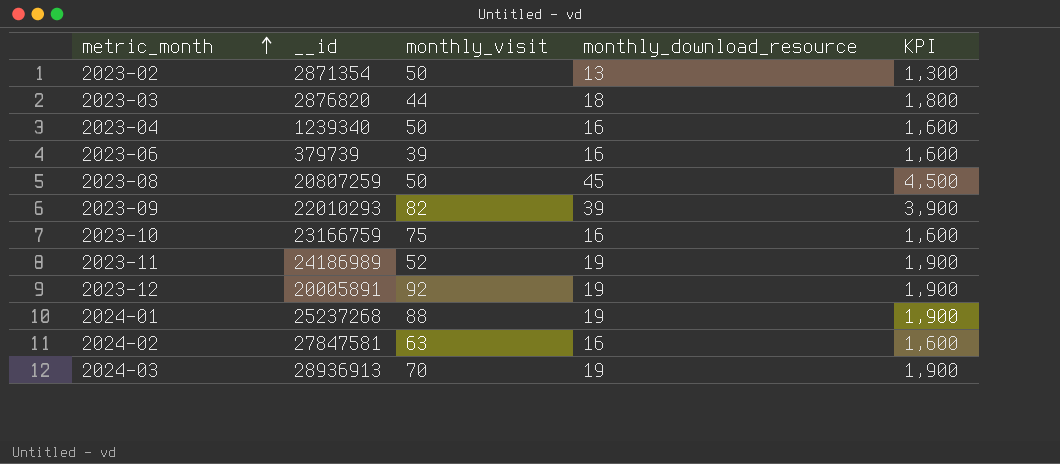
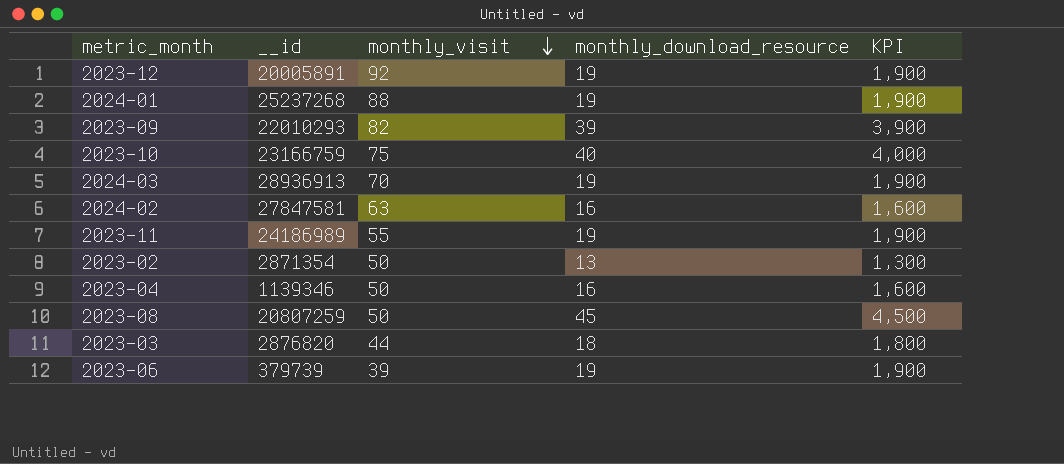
row order: metric_month ascending -> monthly_visit descending
2023-10 | monthly_download_resource: 16 -> 40
2023-10 | KPI: 1,600 -> 4,000
2023-11 | monthly_visit: 52 -> 55
2023-04 | __id: 1239340 -> 1139346
2023-06 | monthly_download_resource: 16 -> 19
2023-06 | KPI: 1,600 -> 1,900

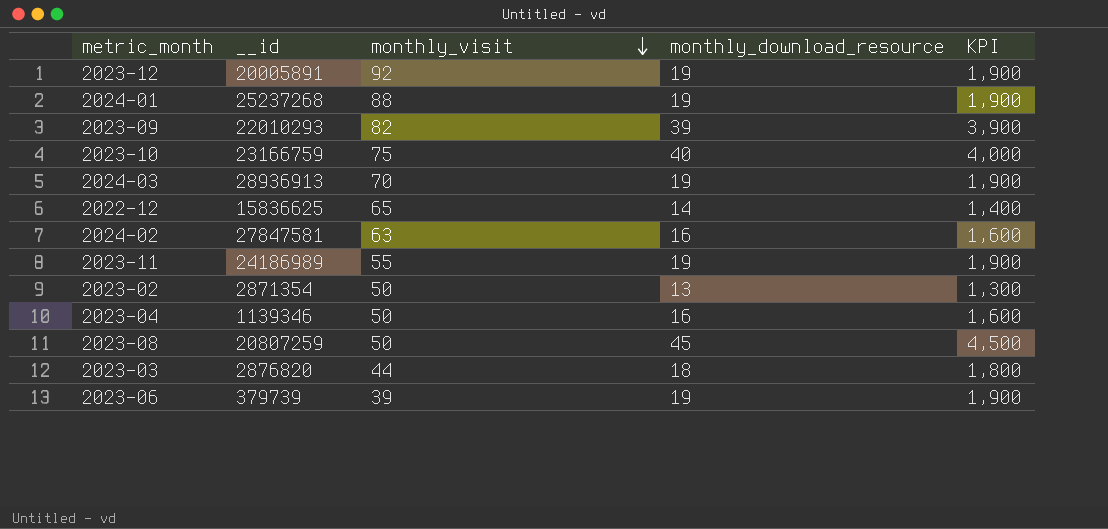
row 2022-12: none -> 15836625 | 65 | 14 | 1,400

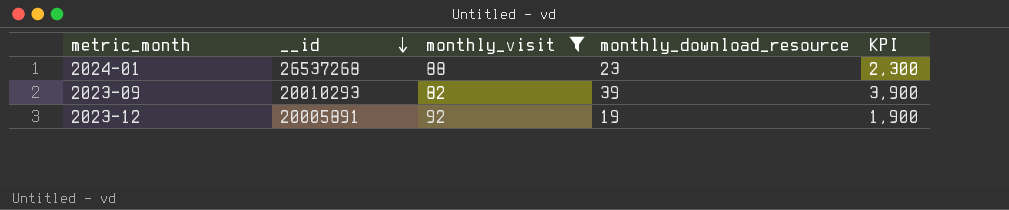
filter: none -> monthly_visit >= 82
row order: monthly_visit descending -> __id descending
2024-01 | __id: 25237268 -> 26537268
2024-01 | monthly_download_resource: 19 -> 23
2024-01 | KPI: 1,900 -> 2,300
2023-09 | __id: 22010293 -> 20010293

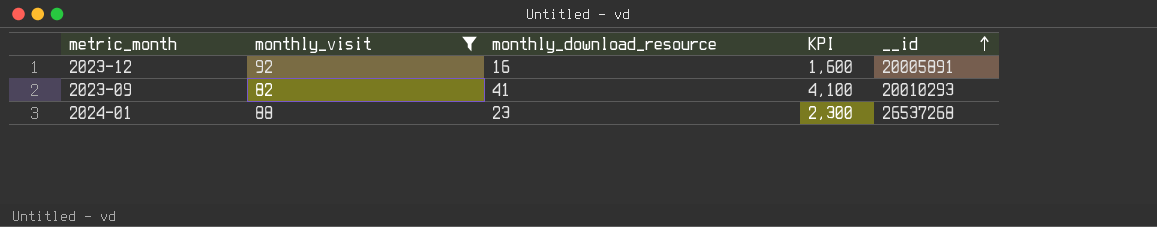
row order: __id descending -> __id ascending
column __id | position: 2 -> 5
2023-12 | monthly_download_resource: 19 -> 16
2023-12 | KPI: 1,900 -> 1,600
2023-09 | monthly_download_resource: 39 -> 41
2023-09 | KPI: 3,900 -> 4,100

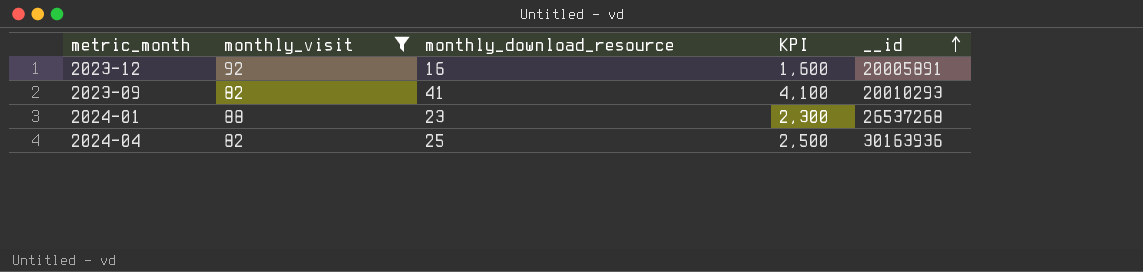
row 2024-04: none -> 82 | 25 | 2,500 | 30163936

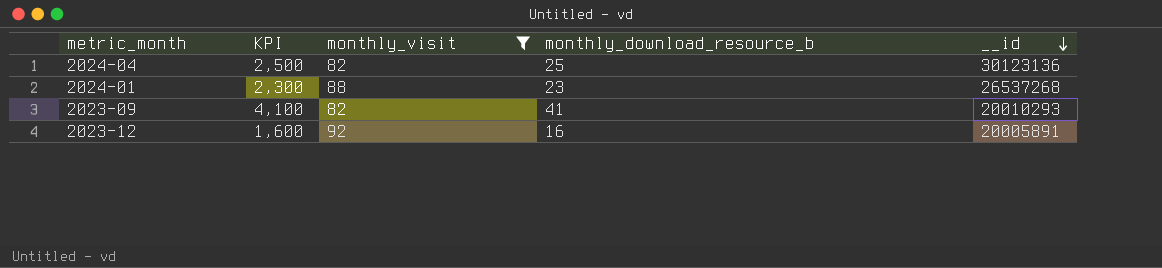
row order: __id ascending -> __id descending
column KPI | position: 4 -> 2
column name: monthly_download_resource -> monthly_download_resource_b
2024-04 | __id: 30163936 -> 30123136

